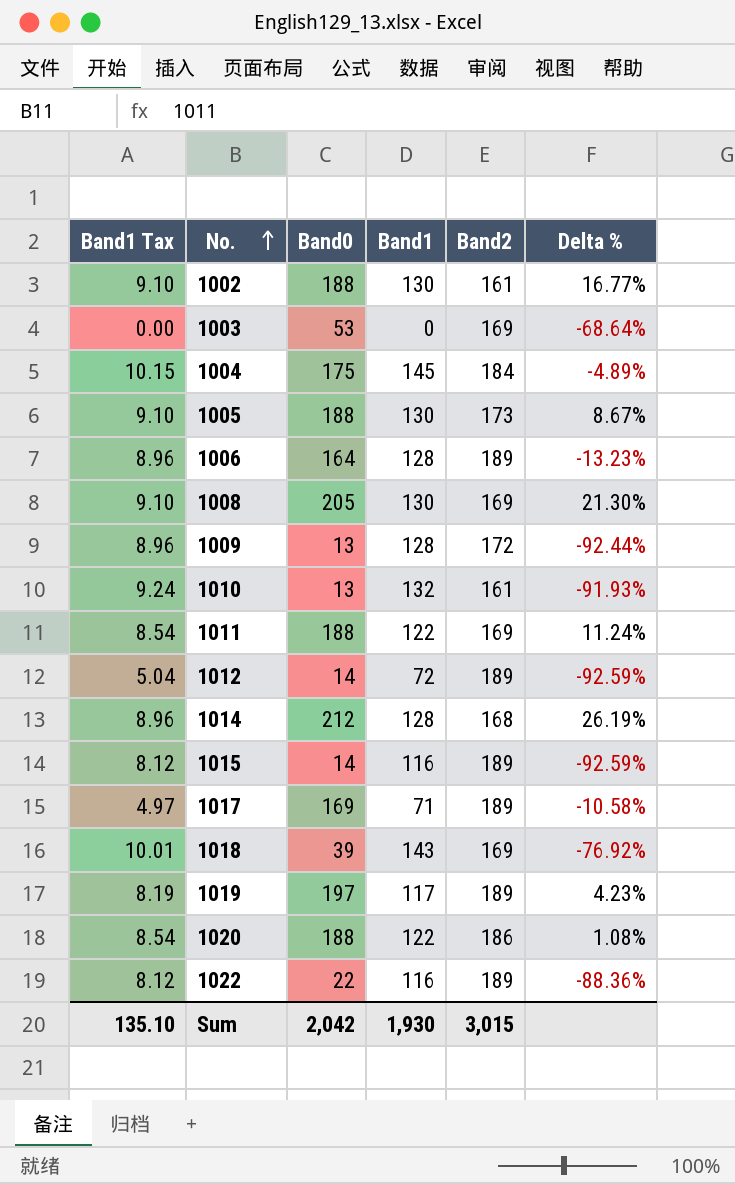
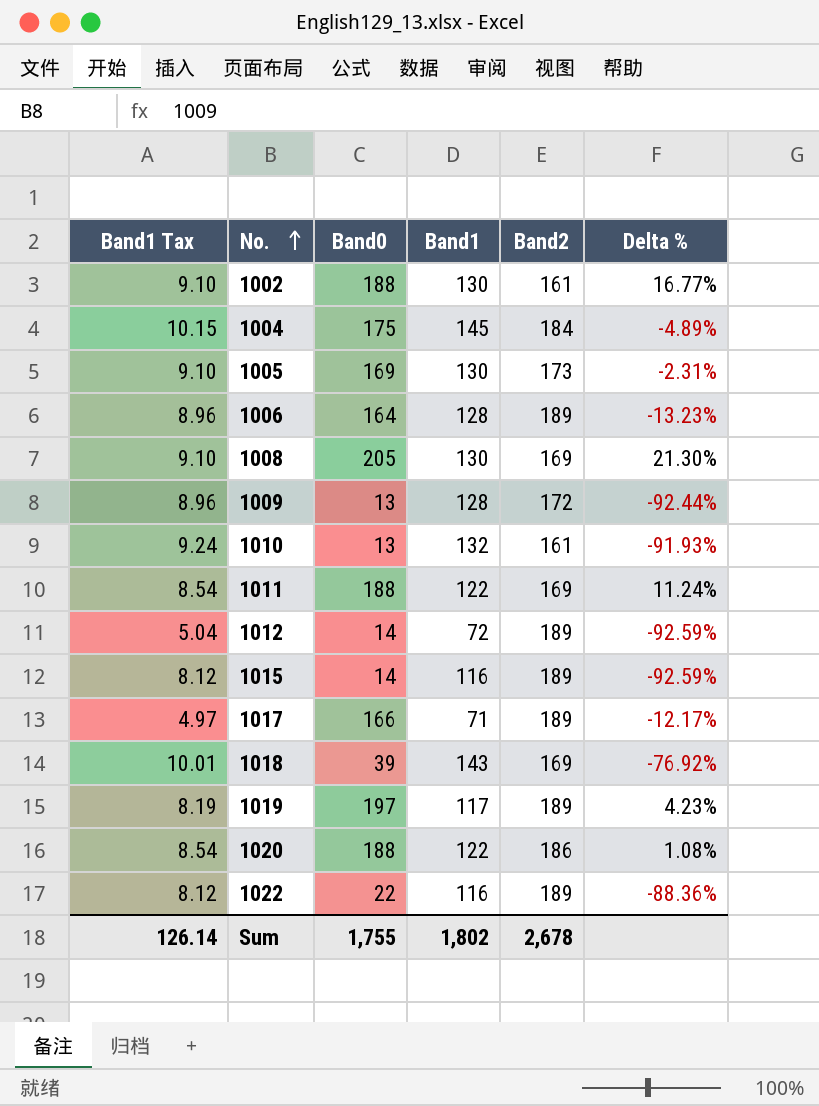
row 1003: 0.00 | 53 | 0 | 169 | -68.64% -> none
row 1014: 8.96 | 212 | 128 | 168 | 26.19% -> none
1005 | Band0: 188 -> 169
1005 | Delta %: 8.67% -> -2.31%
1017 | Band0: 169 -> 166
1017 | Delta %: -10.58% -> -12.17%
Sum | Band1 Tax: 135.10 -> 126.14
Sum | Band0: 2,042 -> 1,755
Sum | Band1: 1,930 -> 1,802
Sum | Band2: 3,015 -> 2,678

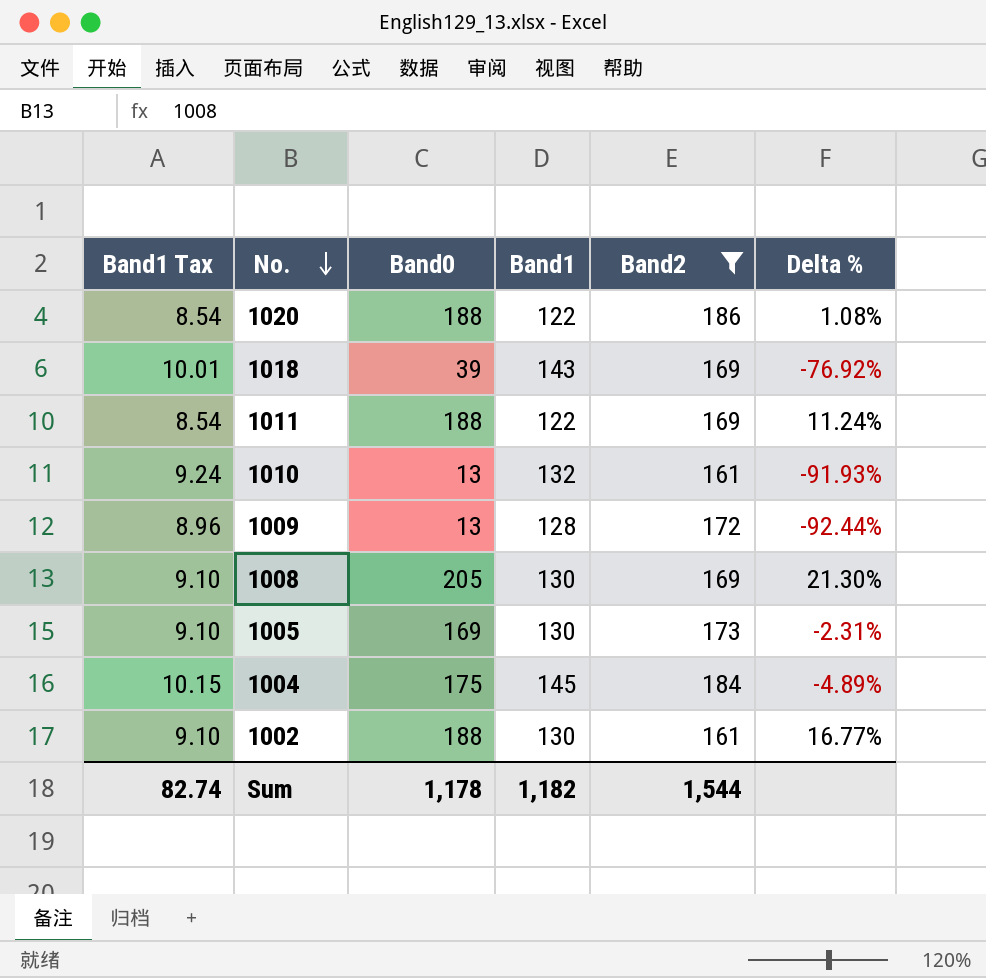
filter: none -> Band2 != 189
row order: No. ascending -> No. descending
Sum | Band1 Tax: 126.14 -> 82.74
Sum | Band0: 1,755 -> 1,178
Sum | Band1: 1,802 -> 1,182
Sum | Band2: 2,678 -> 1,544

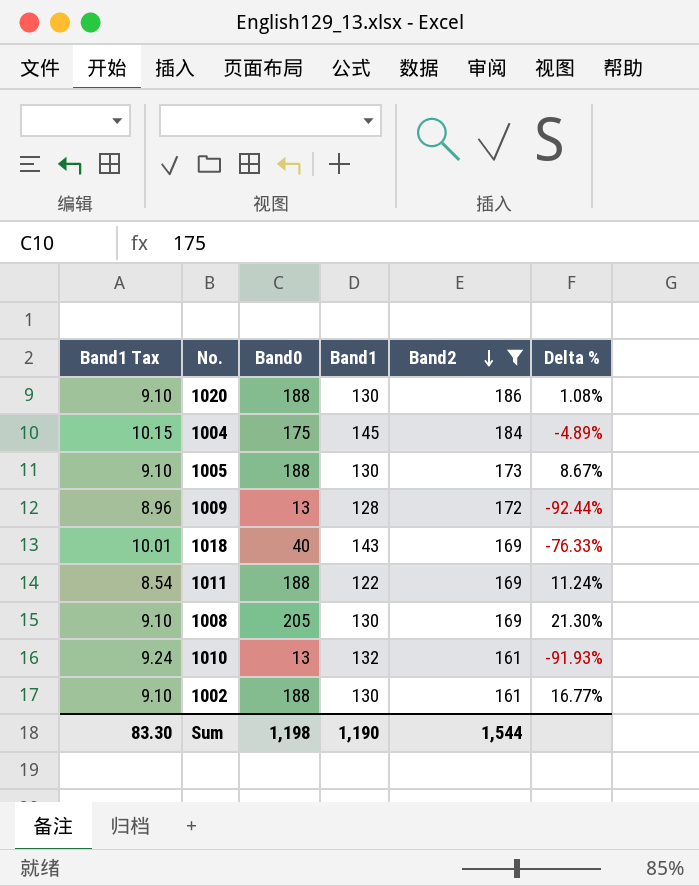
row order: No. descending -> Band2 descending
1020 | Band1 Tax: 8.54 -> 9.10
1020 | Band1: 122 -> 130
1005 | Band0: 169 -> 188
1005 | Delta %: -2.31% -> 8.67%
1018 | Band0: 39 -> 40
1018 | Delta %: -76.92% -> -76.33%
Sum | Band1 Tax: 82.74 -> 83.30
Sum | Band0: 1,178 -> 1,198
Sum | Band1: 1,182 -> 1,190

